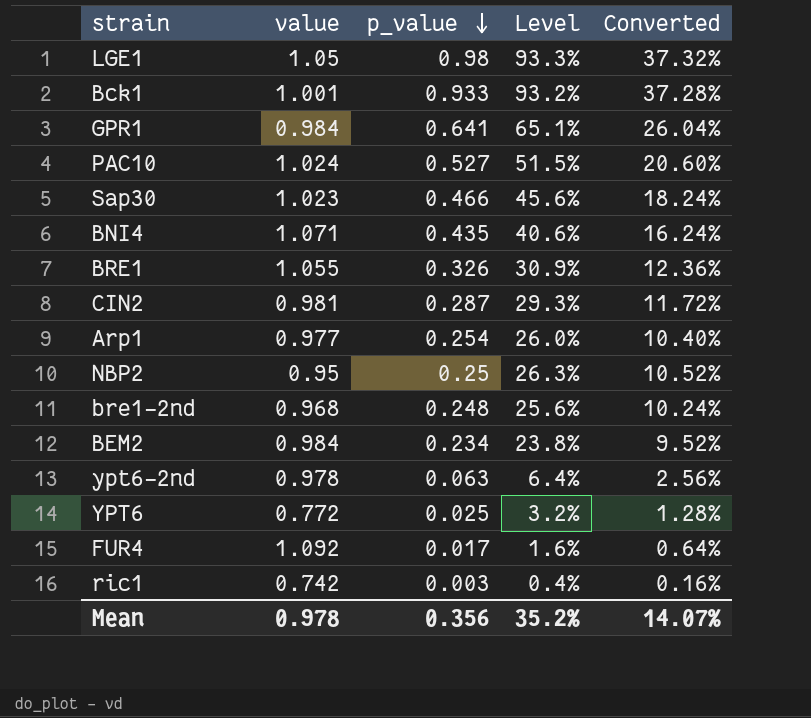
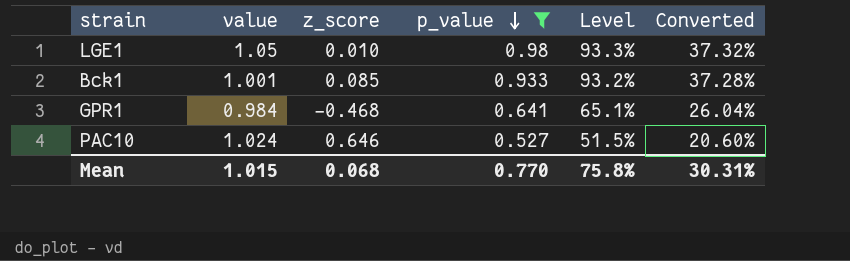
filter: none -> p_value >= 0.527
column z_score | position: none -> 3
Mean | value: 0.978 -> 1.015
Mean | p_value: 0.356 -> 0.770
Mean | Level: 35.2% -> 75.8%
Mean | Converted: 14.07% -> 30.31%

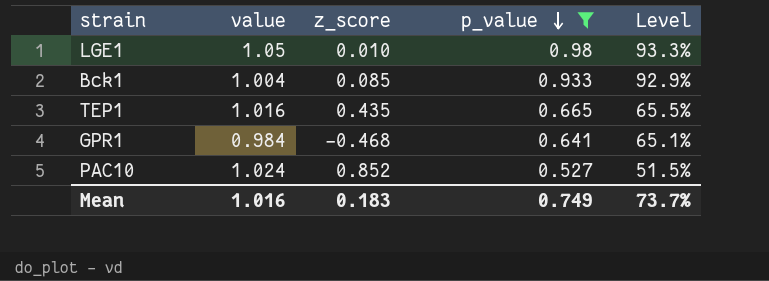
column Converted | formula: [Level] * 0.4 -> none
Bck1 | value: 1.001 -> 1.004
Bck1 | Level: 93.2% -> 92.9%
row TEP1: none -> 1.016 | 0.435 | 0.665 | 65.5%
PAC10 | z_score: 0.646 -> 0.852
Mean | value: 1.015 -> 1.016
Mean | z_score: 0.068 -> 0.183
Mean | p_value: 0.770 -> 0.749
Mean | Level: 75.8% -> 73.7%

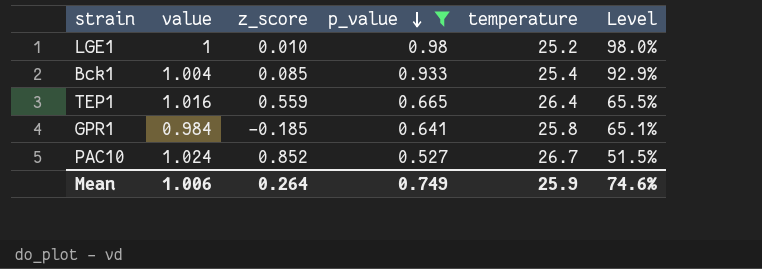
column temperature | position: none -> 5
LGE1 | value: 1.05 -> 1
LGE1 | Level: 93.3% -> 98.0%
TEP1 | z_score: 0.435 -> 0.559
GPR1 | z_score: -0.468 -> -0.185
Mean | value: 1.016 -> 1.006
Mean | z_score: 0.183 -> 0.264
Mean | Level: 73.7% -> 74.6%

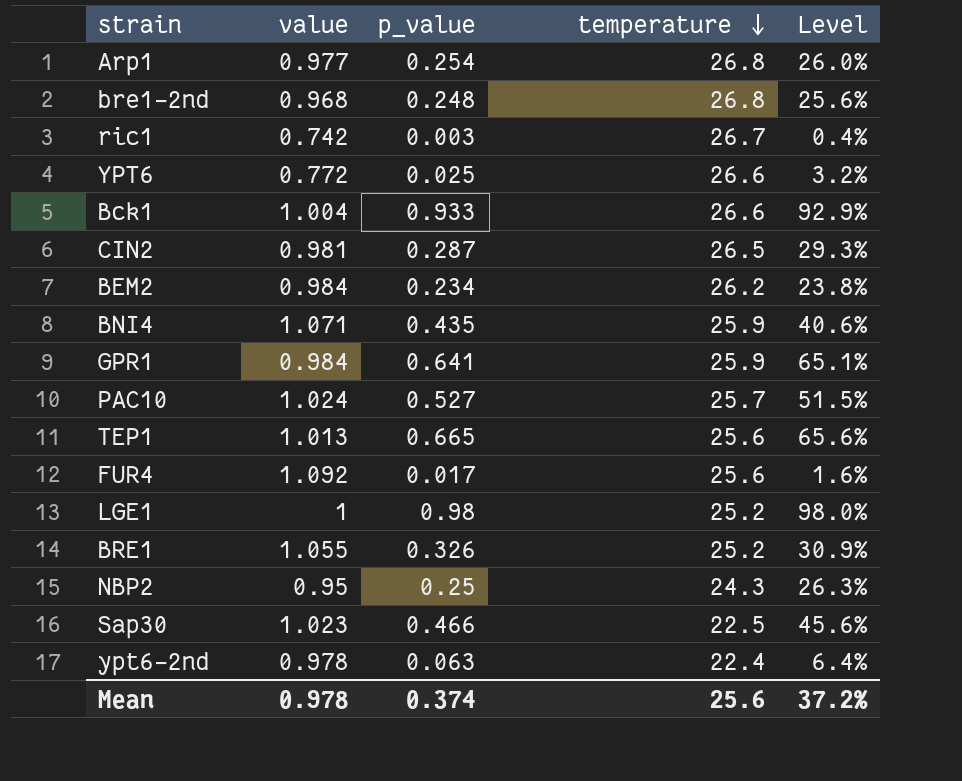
filter: p_value >= 0.527 -> none
row order: p_value descending -> temperature descending
column z_score | position: 3 -> none
Bck1 | temperature: 25.4 -> 26.6
GPR1 | temperature: 25.8 -> 25.9
PAC10 | temperature: 26.7 -> 25.7
TEP1 | value: 1.016 -> 1.013
TEP1 | temperature: 26.4 -> 25.6
TEP1 | Level: 65.5% -> 65.6%
Mean | value: 1.006 -> 0.978
Mean | p_value: 0.749 -> 0.374
Mean | temperature: 25.9 -> 25.6
Mean | Level: 74.6% -> 37.2%

